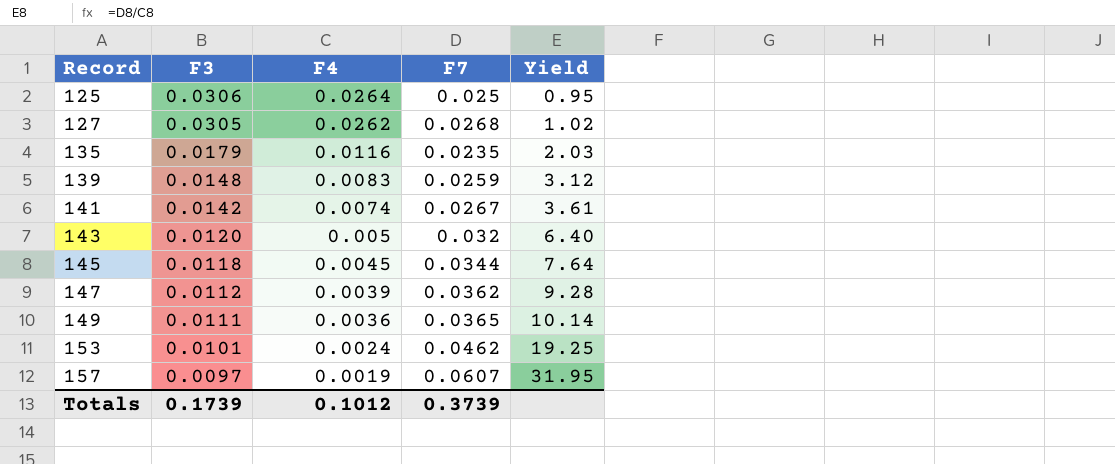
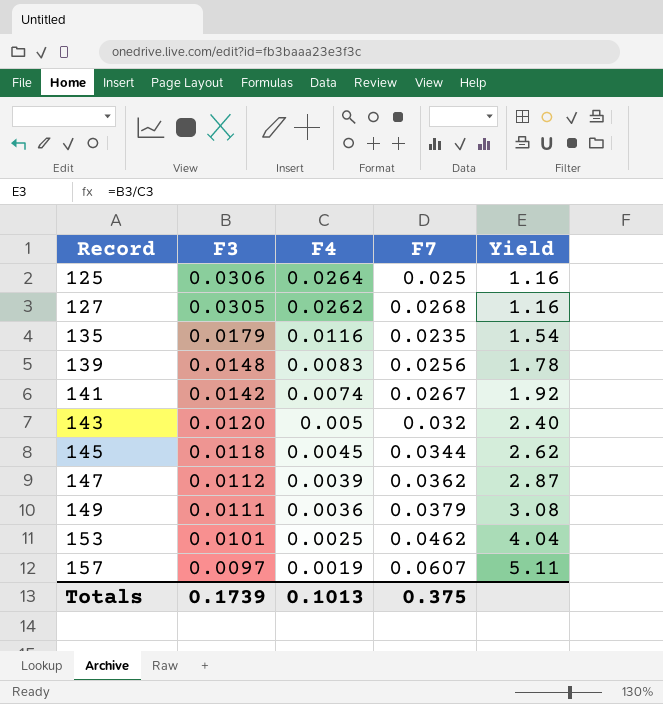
column Yield | formula: [F7] / [F4] -> [F3] / [F4]
139 | F7: 0.0259 -> 0.0256
149 | F7: 0.0365 -> 0.0379
153 | F4: 0.0024 -> 0.0025
Totals | F4: 0.1012 -> 0.1013
Totals | F7: 0.3739 -> 0.375

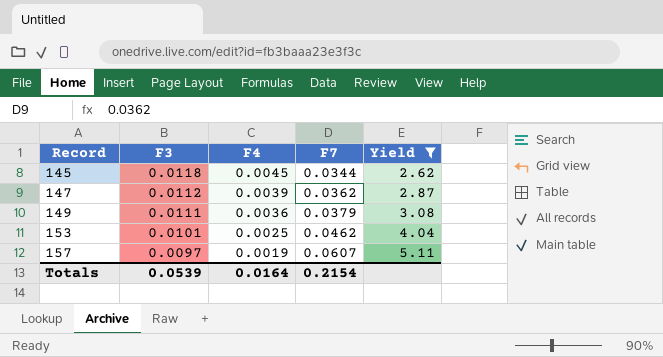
filter: none -> Yield >= 2.62
Totals | F3: 0.1739 -> 0.0539
Totals | F4: 0.1013 -> 0.0164
Totals | F7: 0.375 -> 0.2154

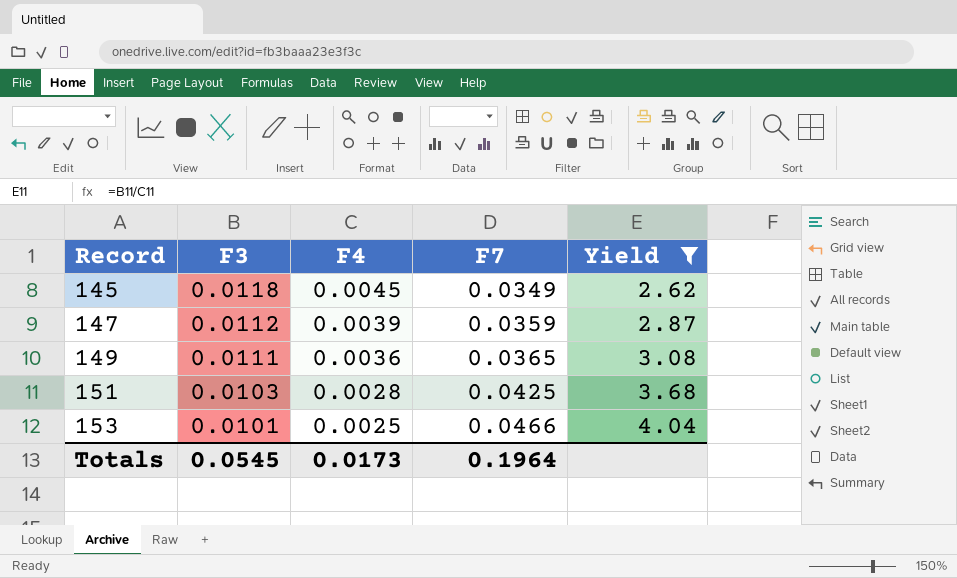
row 157: 0.0097 | 0.0019 | 0.0607 | 5.11 -> none
145 | F7: 0.0344 -> 0.0349
147 | F7: 0.0362 -> 0.0359
149 | F7: 0.0379 -> 0.0365
row 151: none -> 0.0103 | 0.0028 | 0.0425 | 3.68
153 | F7: 0.0462 -> 0.0466
Totals | F3: 0.0539 -> 0.0545
Totals | F4: 0.0164 -> 0.0173
Totals | F7: 0.2154 -> 0.1964

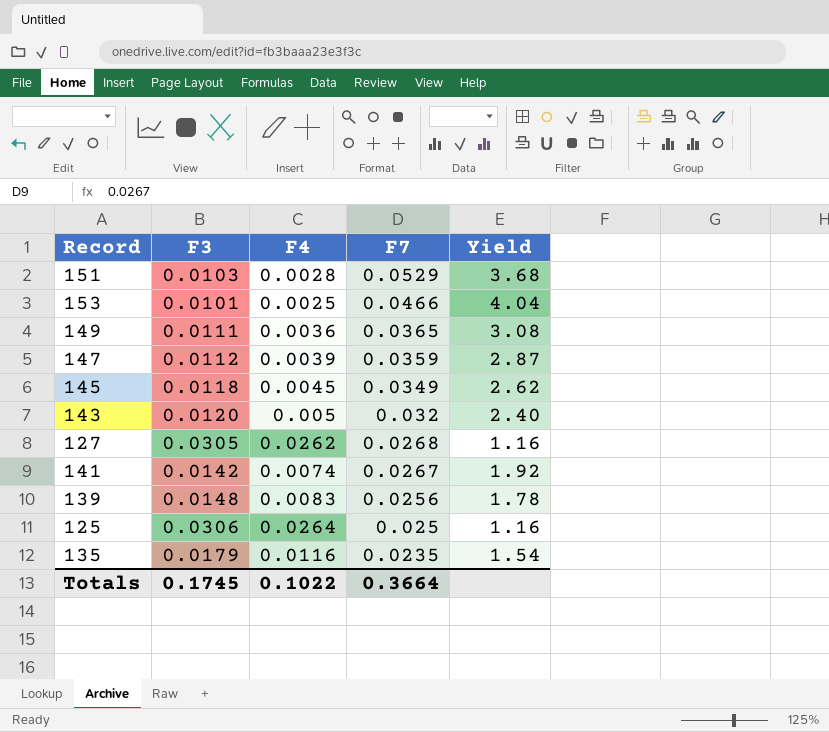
filter: Yield >= 2.62 -> none
row order: Record ascending -> F7 descending
151 | F7: 0.0425 -> 0.0529
Totals | F3: 0.0545 -> 0.1745
Totals | F4: 0.0173 -> 0.1022
Totals | F7: 0.1964 -> 0.3664

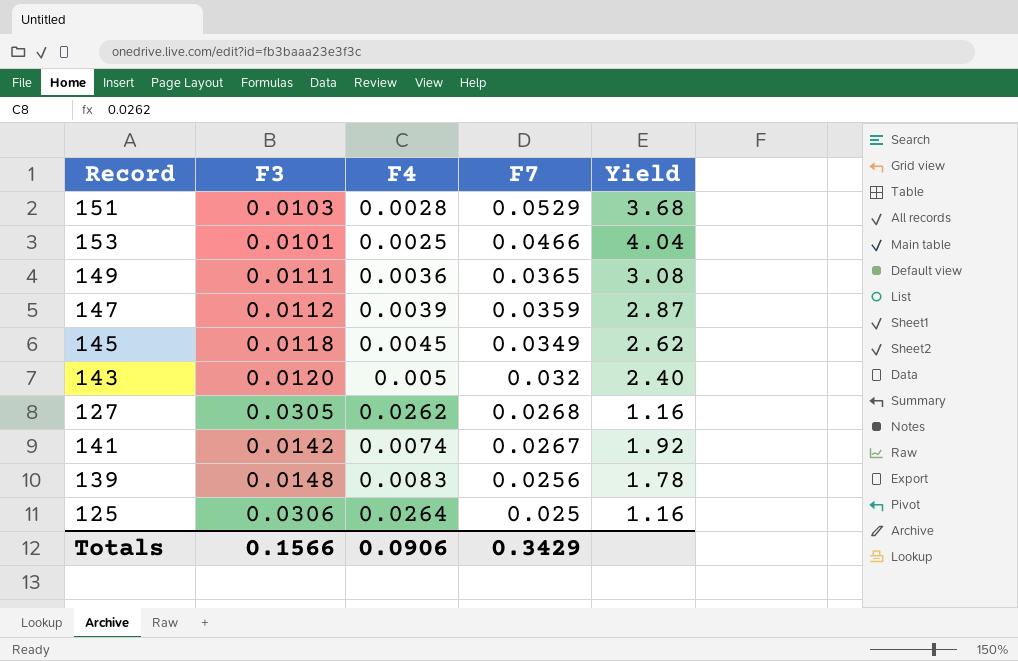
row 135: 0.0179 | 0.0116 | 0.0235 | 1.54 -> none
Totals | F3: 0.1745 -> 0.1566
Totals | F4: 0.1022 -> 0.0906
Totals | F7: 0.3664 -> 0.3429

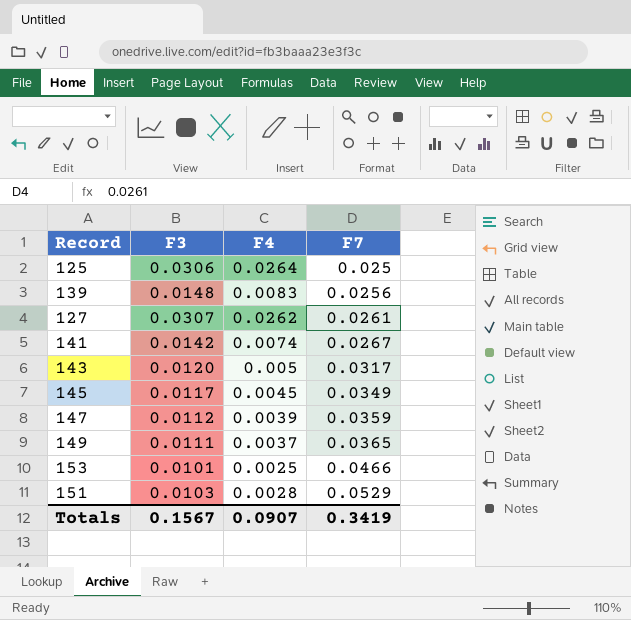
row order: F7 descending -> F7 ascending
column Yield | formula: [F3] / [F4] -> none
127 | F3: 0.0305 -> 0.0307
127 | F7: 0.0268 -> 0.0261
143 | F7: 0.032 -> 0.0317
145 | F3: 0.0118 -> 0.0117
149 | F4: 0.0036 -> 0.0037
Totals | F3: 0.1566 -> 0.1567
Totals | F4: 0.0906 -> 0.0907
Totals | F7: 0.3429 -> 0.3419

